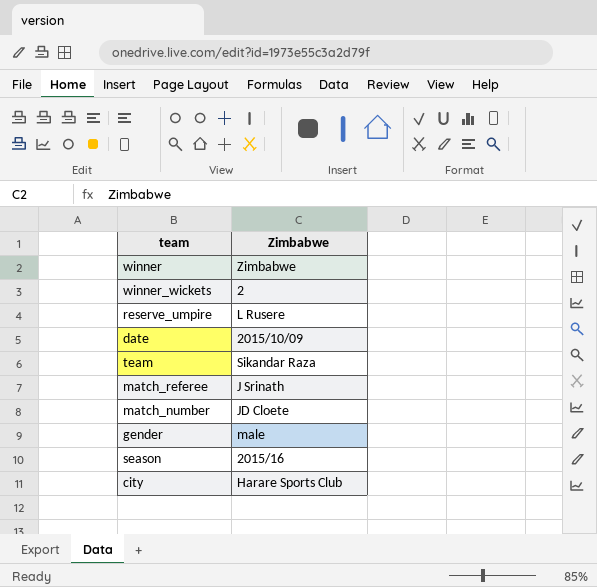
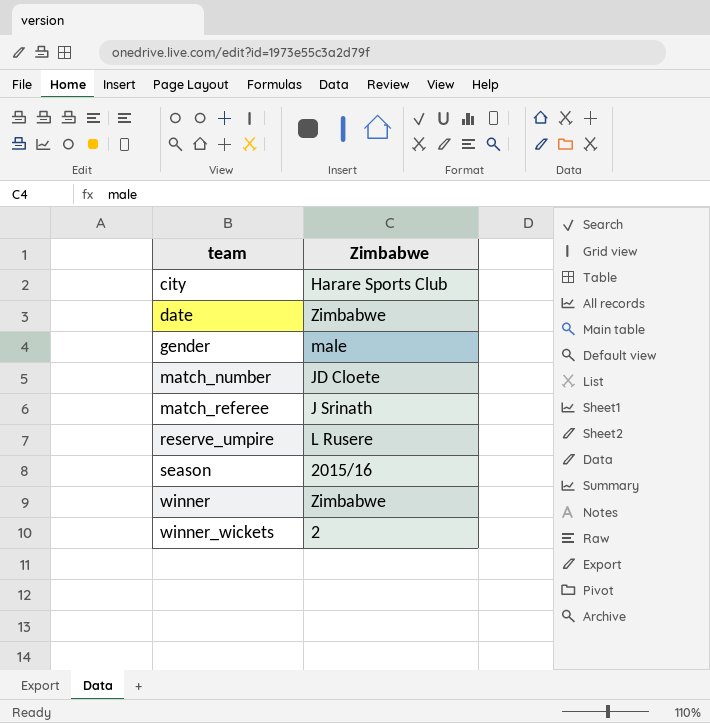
row order: none -> team ascending
row team: Sikandar Raza -> none
date | Zimbabwe: 2015/10/09 -> Zimbabwe

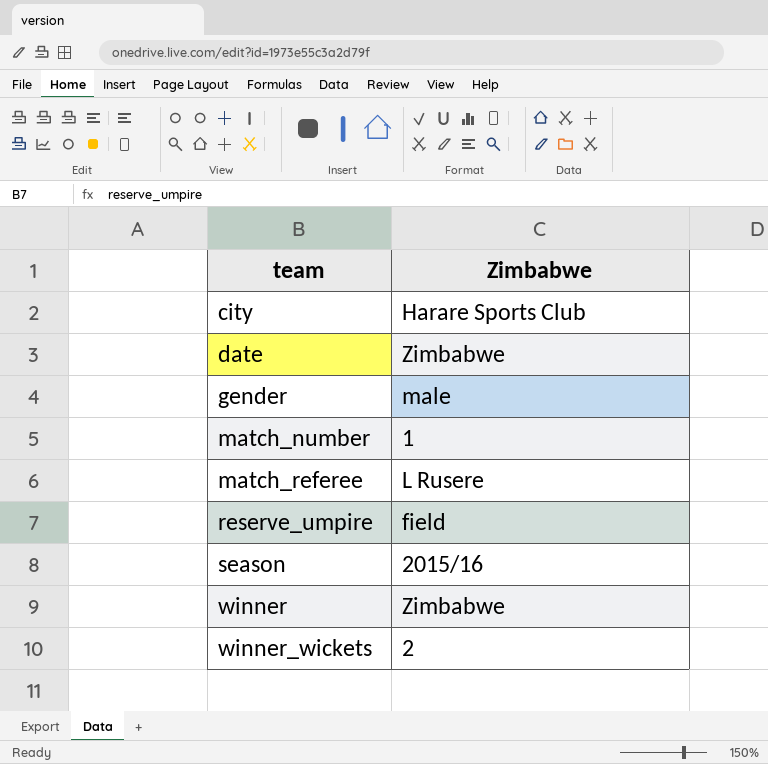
match_number | Zimbabwe: JD Cloete -> 1
match_referee | Zimbabwe: J Srinath -> L Rusere
reserve_umpire | Zimbabwe: L Rusere -> field

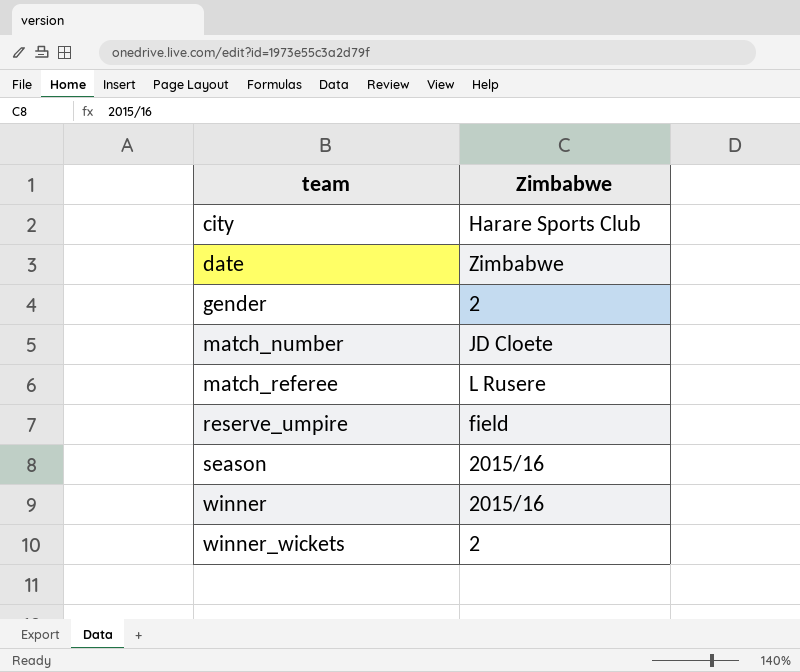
gender | Zimbabwe: male -> 2
match_number | Zimbabwe: 1 -> JD Cloete
winner | Zimbabwe: Zimbabwe -> 2015/16

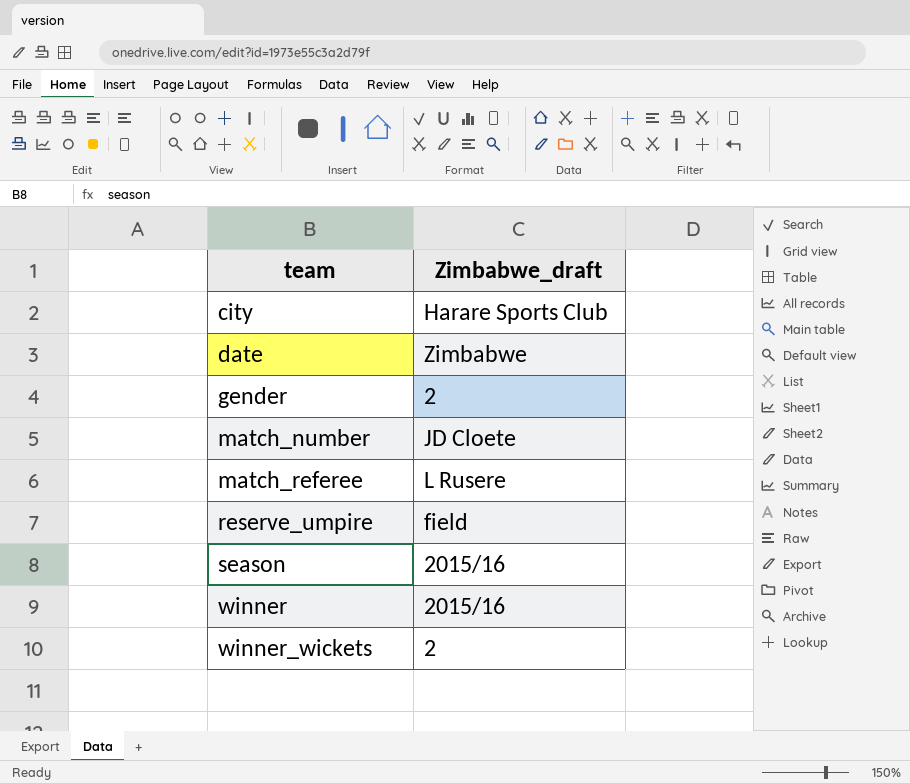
column name: Zimbabwe -> Zimbabwe_draft

